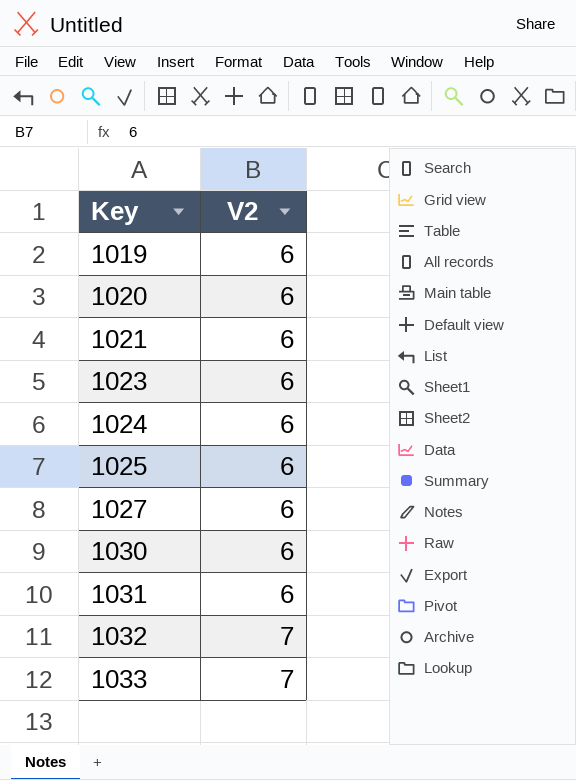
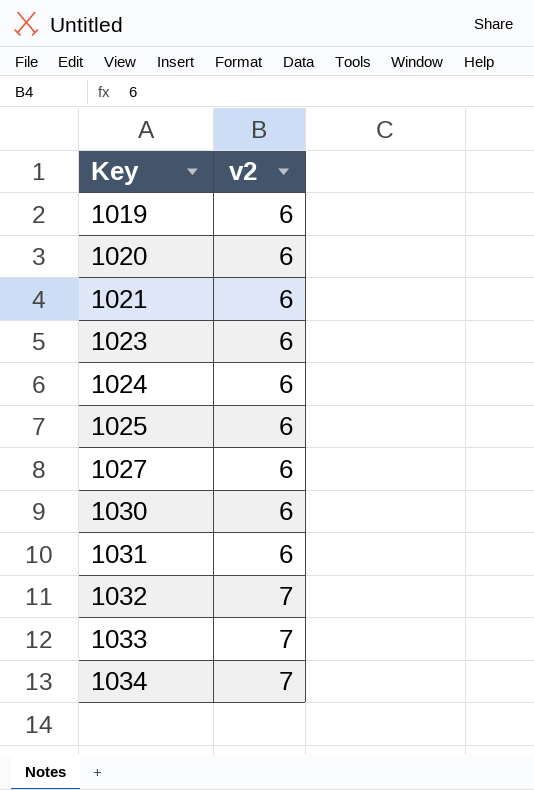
column name: V2 -> v2
row 1034: none -> 7

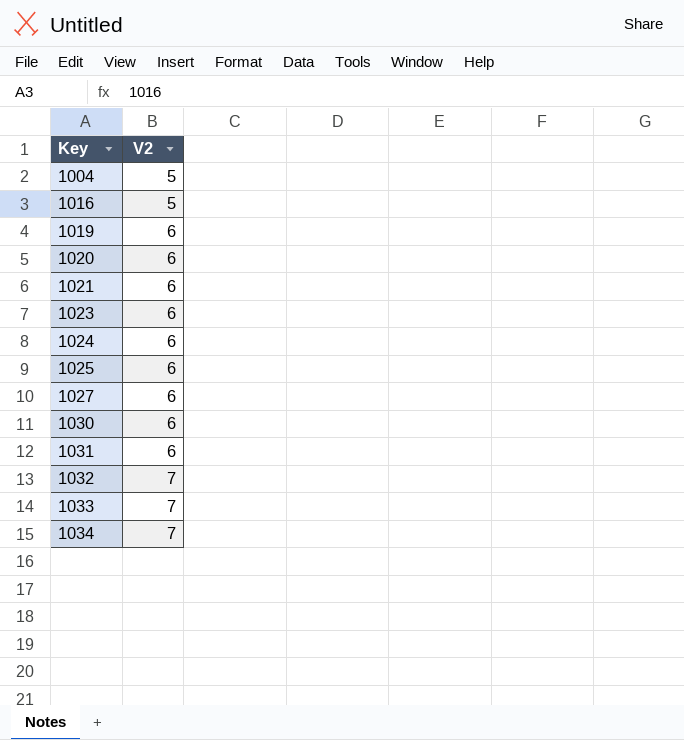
column name: v2 -> V2
row 1004: none -> 5
row 1016: none -> 5

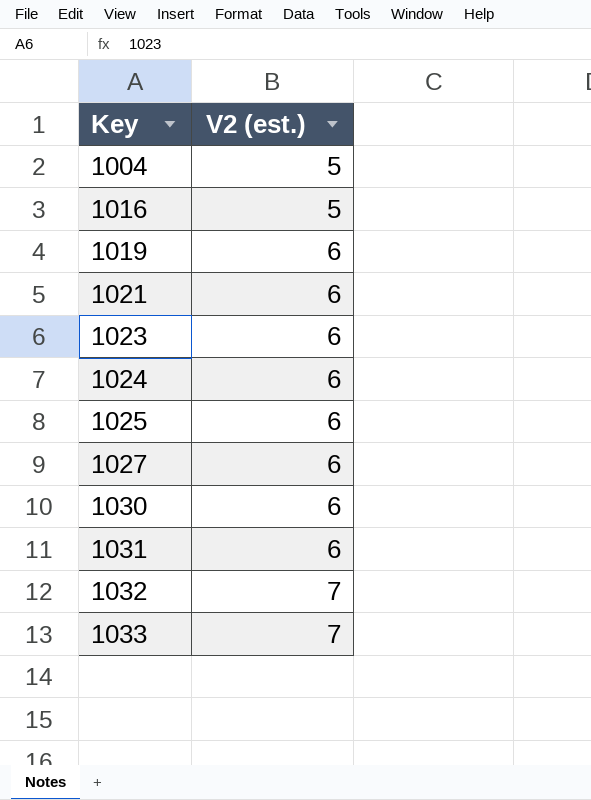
column name: V2 -> V2 (est.)
row 1020: 6 -> none
row 1034: 7 -> none

